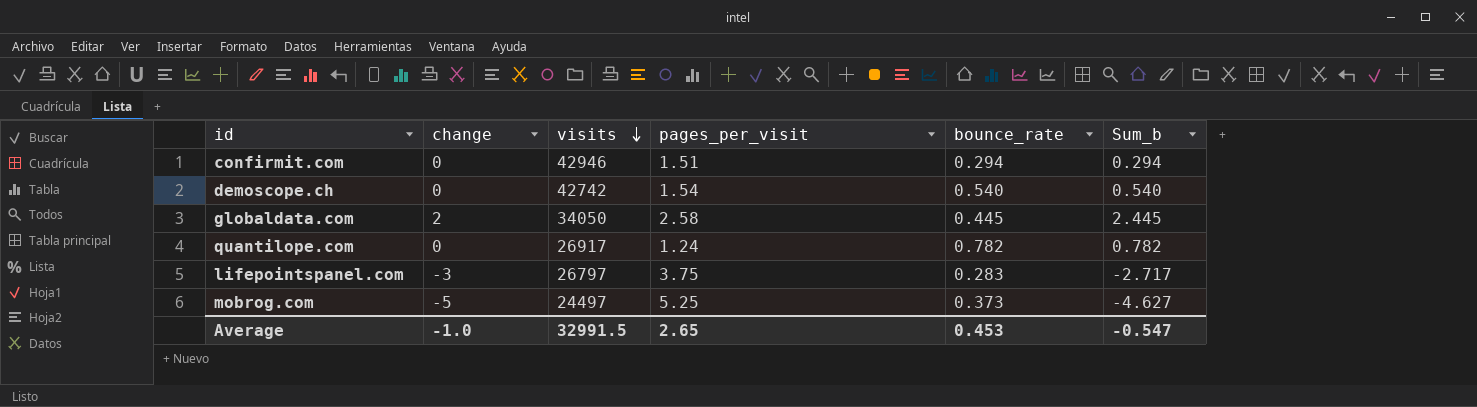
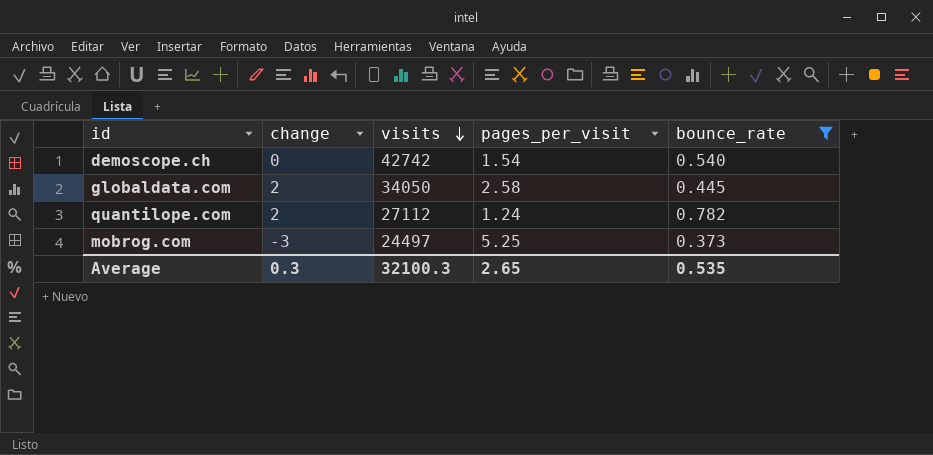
filter: none -> bounce_rate >= 0.373
column Sum_b | formula: [change] + [bounce_rate] -> none
quantilope.com | change: 0 -> 2
quantilope.com | visits: 26917 -> 27112
mobrog.com | change: -5 -> -3
Average | change: -1.0 -> 0.3
Average | visits: 32991.5 -> 32100.3
Average | bounce_rate: 0.453 -> 0.535

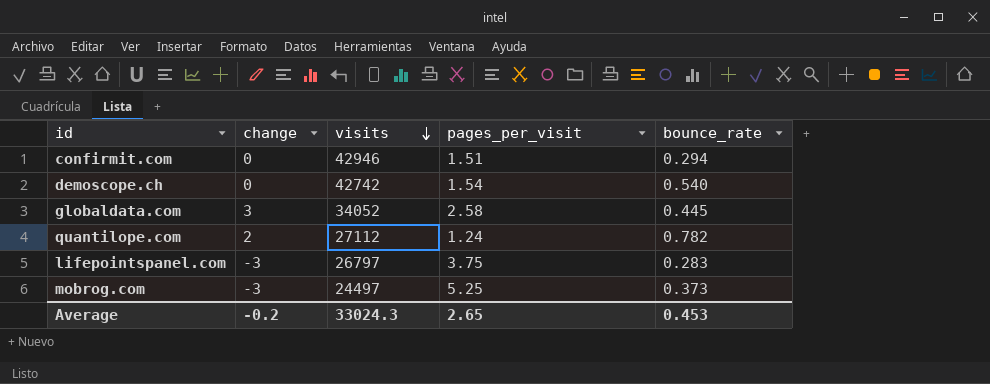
filter: bounce_rate >= 0.373 -> none
globaldata.com | change: 2 -> 3
globaldata.com | visits: 34050 -> 34052
Average | change: 0.3 -> -0.2
Average | visits: 32100.3 -> 33024.3
Average | bounce_rate: 0.535 -> 0.453

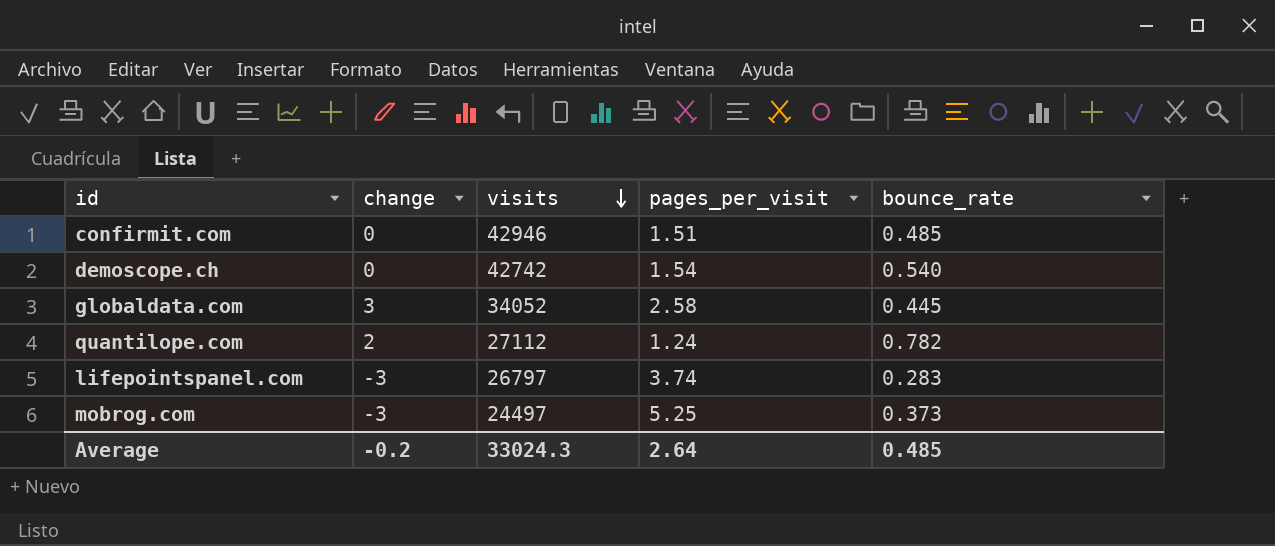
confirmit.com | bounce_rate: 0.294 -> 0.485
lifepointspanel.com | pages_per_visit: 3.75 -> 3.74
Average | pages_per_visit: 2.65 -> 2.64
Average | bounce_rate: 0.453 -> 0.485

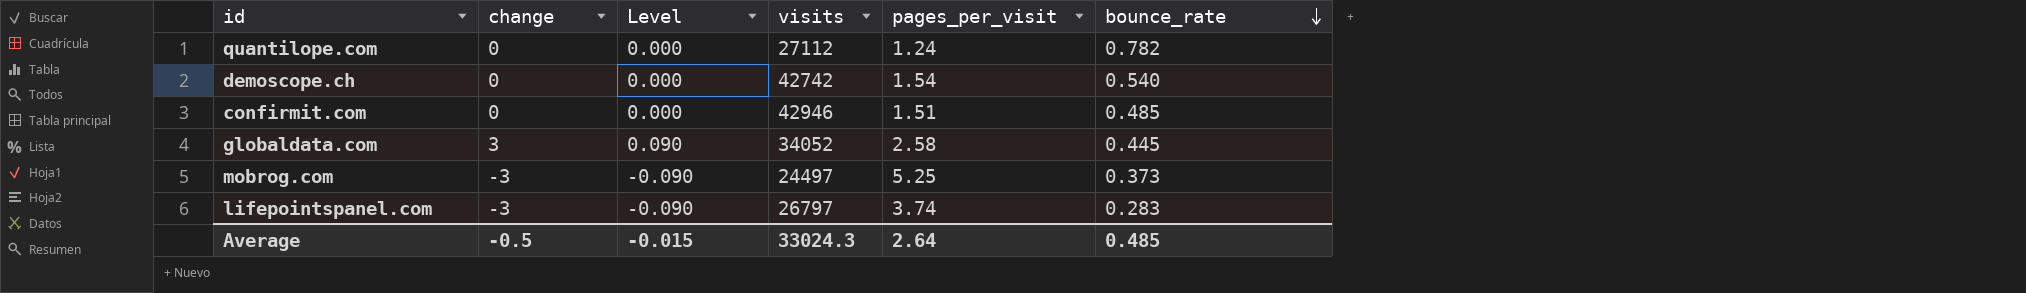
row order: visits descending -> bounce_rate descending
column Level | formula: none -> [change] * 0.03
quantilope.com | change: 2 -> 0
Average | change: -0.2 -> -0.5

